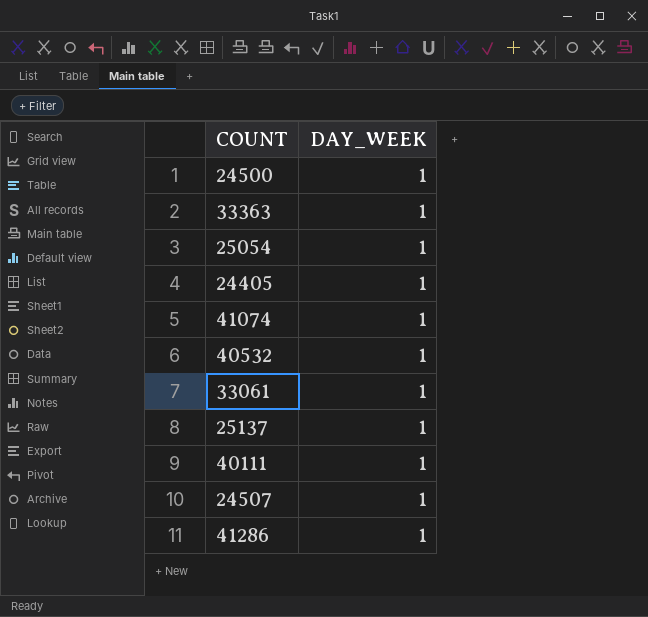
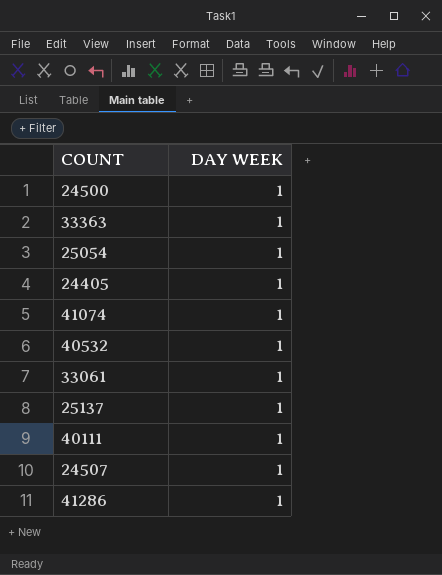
column name: DAY_WEEK -> DAY WEEK

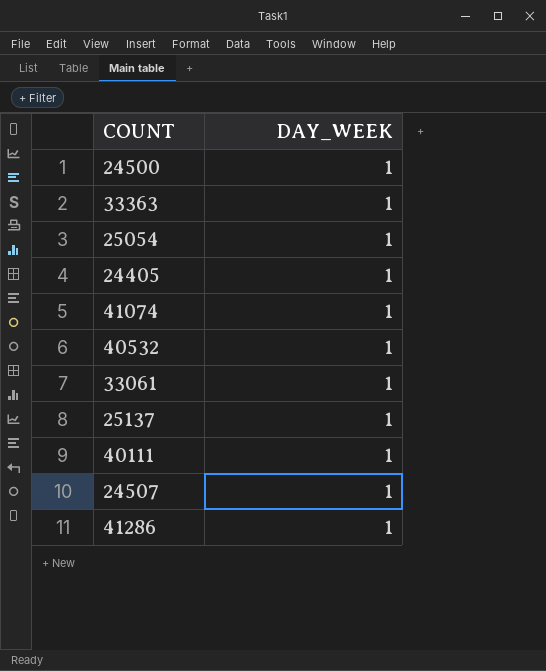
column name: DAY WEEK -> DAY_WEEK

